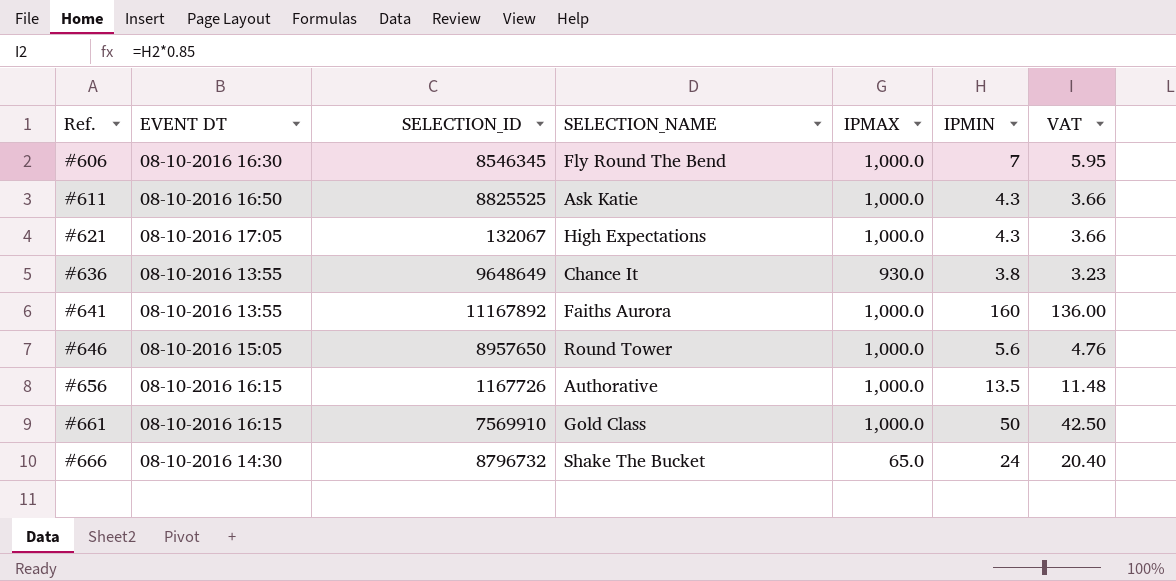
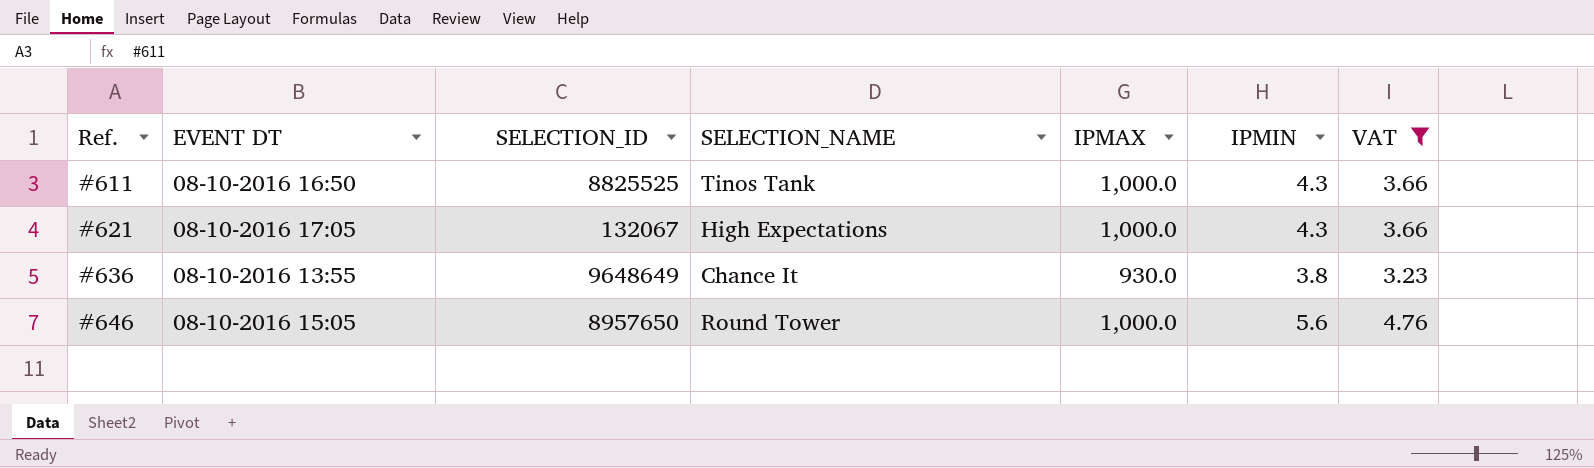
filter: none -> VAT <= 4.76
#611 | SELECTION_NAME: Ask Katie -> Tinos Tank

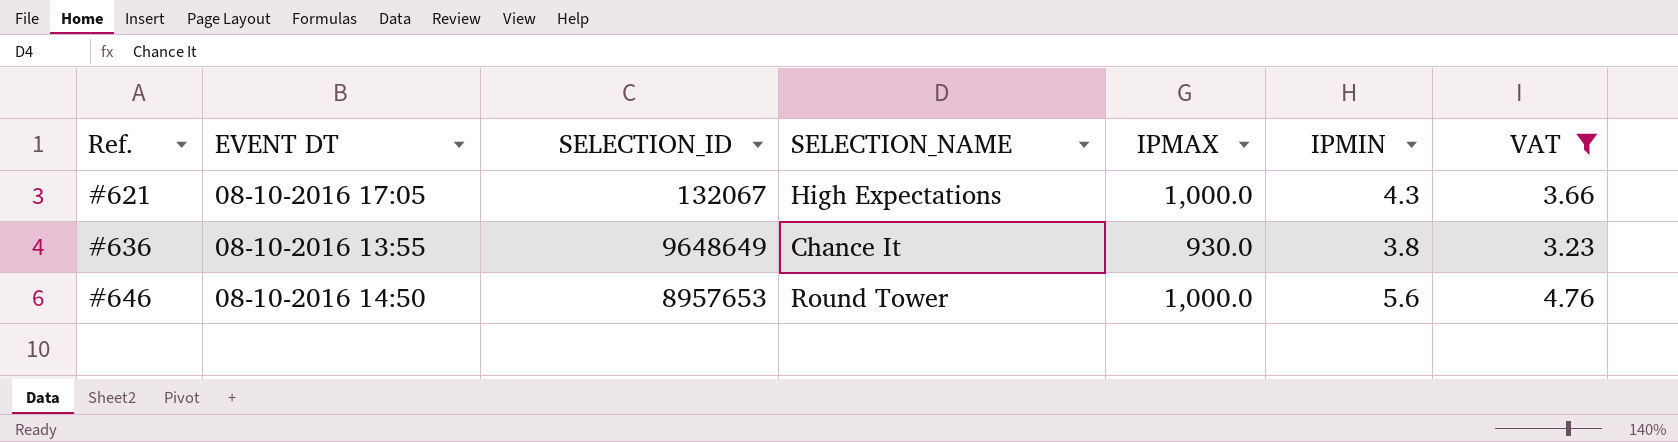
row #611: 08-10-2016 16:50 | 8825525 | Tinos Tank | 1,000.0 | 4.3 | 3.66 -> none
#646 | EVENT DT: 08-10-2016 15:05 -> 08-10-2016 14:50
#646 | SELECTION_ID: 8957650 -> 8957653

